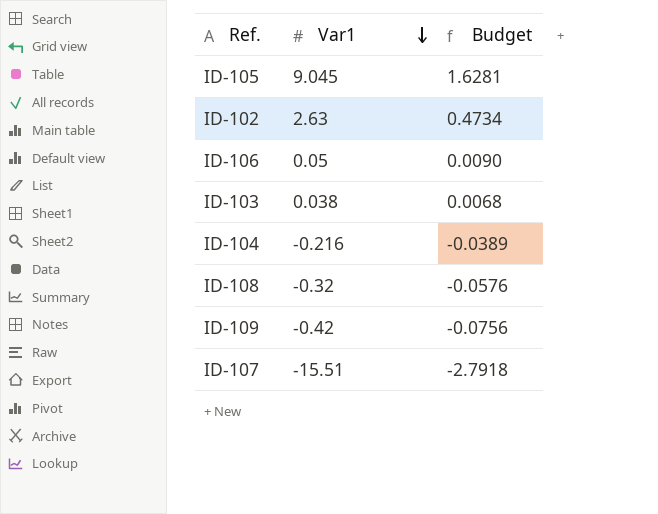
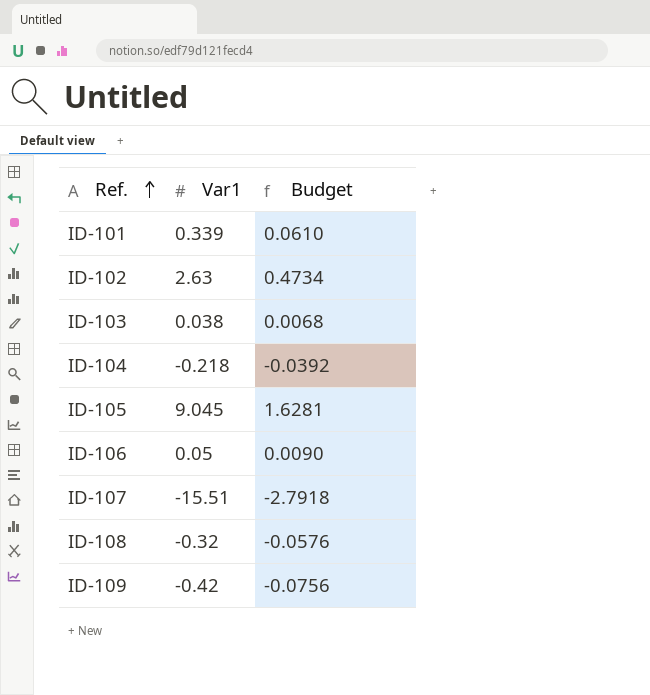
row order: Var1 descending -> Ref. ascending
row ID-101: none -> 0.339 | 0.0610
ID-104 | Var1: -0.216 -> -0.218
ID-104 | Budget: -0.0389 -> -0.0392

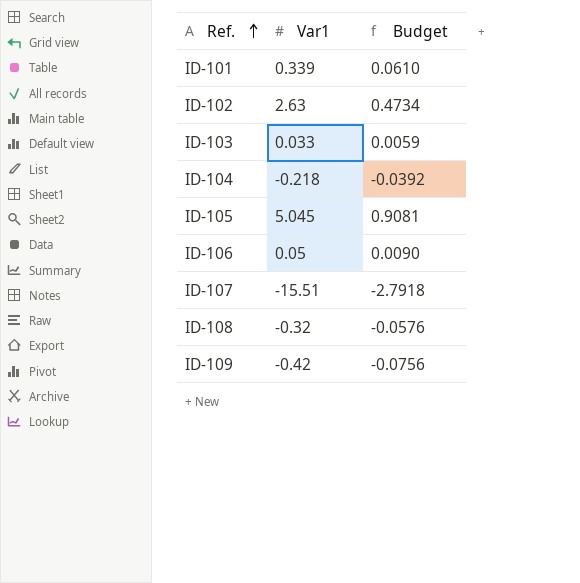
ID-103 | Var1: 0.038 -> 0.033
ID-103 | Budget: 0.0068 -> 0.0059
ID-105 | Var1: 9.045 -> 5.045
ID-105 | Budget: 1.6281 -> 0.9081

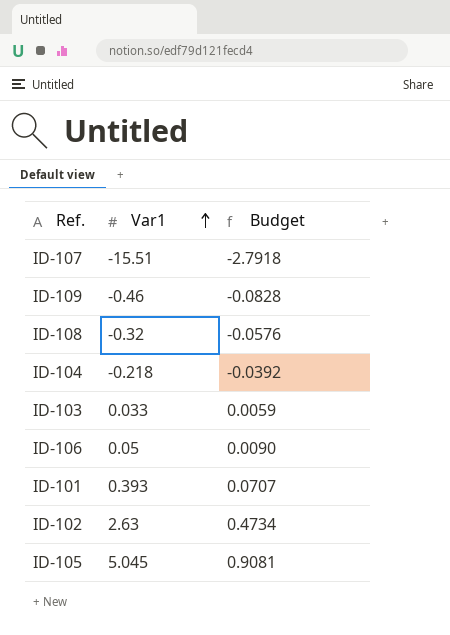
row order: Ref. ascending -> Var1 ascending
ID-109 | Var1: -0.42 -> -0.46
ID-109 | Budget: -0.0756 -> -0.0828
ID-101 | Var1: 0.339 -> 0.393
ID-101 | Budget: 0.0610 -> 0.0707

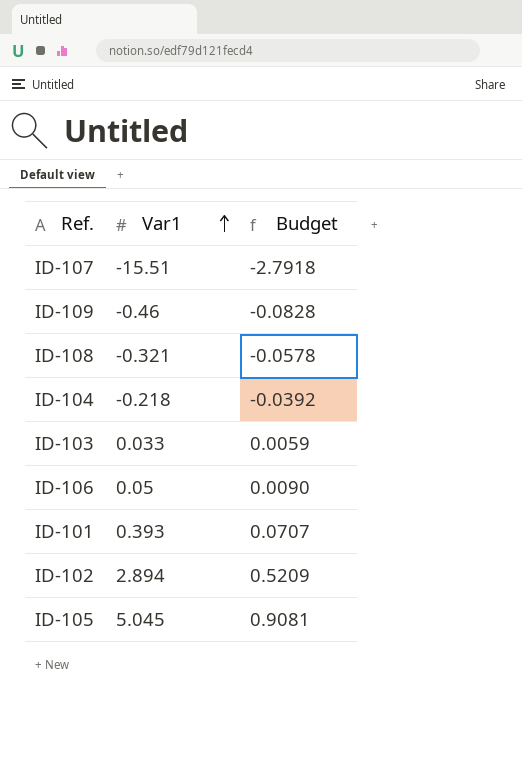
ID-108 | Var1: -0.32 -> -0.321
ID-108 | Budget: -0.0576 -> -0.0578
ID-102 | Var1: 2.63 -> 2.894
ID-102 | Budget: 0.4734 -> 0.5209

